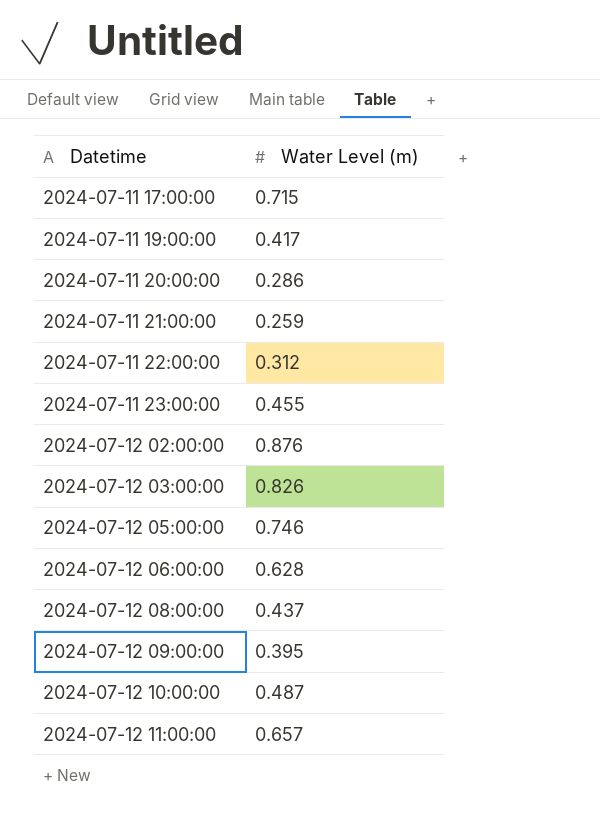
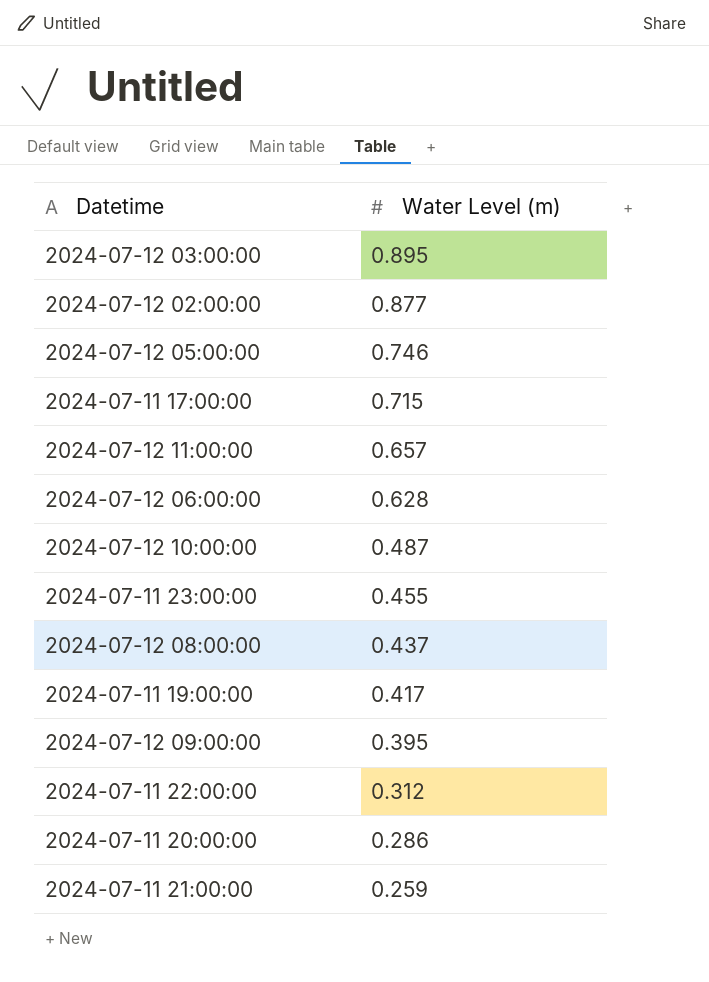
row order: Datetime ascending -> Water Level (m) descending
2024-07-12 03:00:00 | Water Level (m): 0.826 -> 0.895
2024-07-12 02:00:00 | Water Level (m): 0.876 -> 0.877

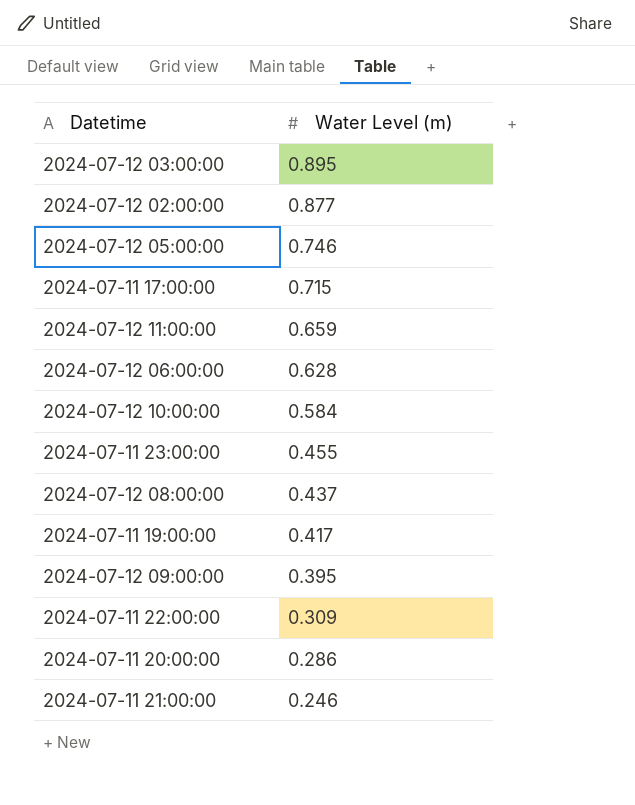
2024-07-12 11:00:00 | Water Level (m): 0.657 -> 0.659
2024-07-12 10:00:00 | Water Level (m): 0.487 -> 0.584
2024-07-11 22:00:00 | Water Level (m): 0.312 -> 0.309
2024-07-11 21:00:00 | Water Level (m): 0.259 -> 0.246

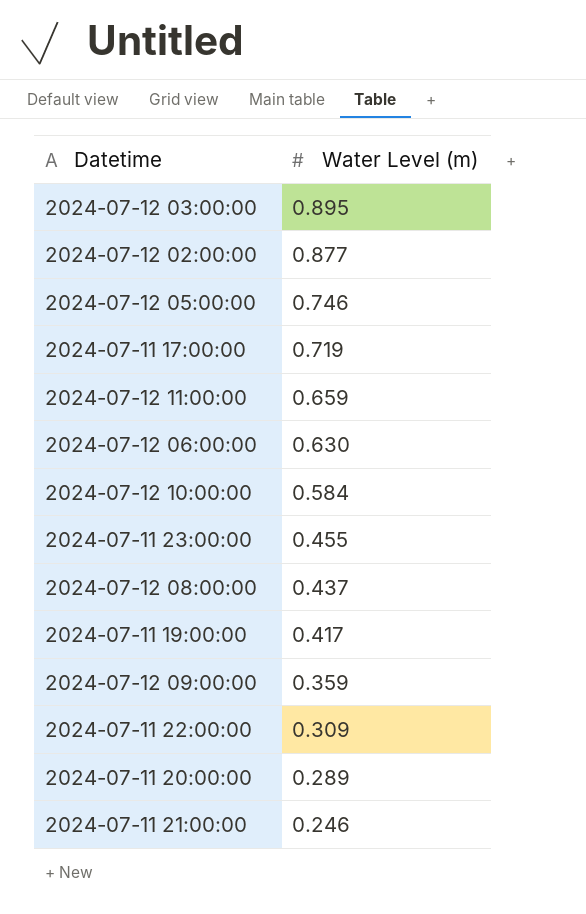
2024-07-11 17:00:00 | Water Level (m): 0.715 -> 0.719
2024-07-12 06:00:00 | Water Level (m): 0.628 -> 0.630
2024-07-12 09:00:00 | Water Level (m): 0.395 -> 0.359
2024-07-11 20:00:00 | Water Level (m): 0.286 -> 0.289

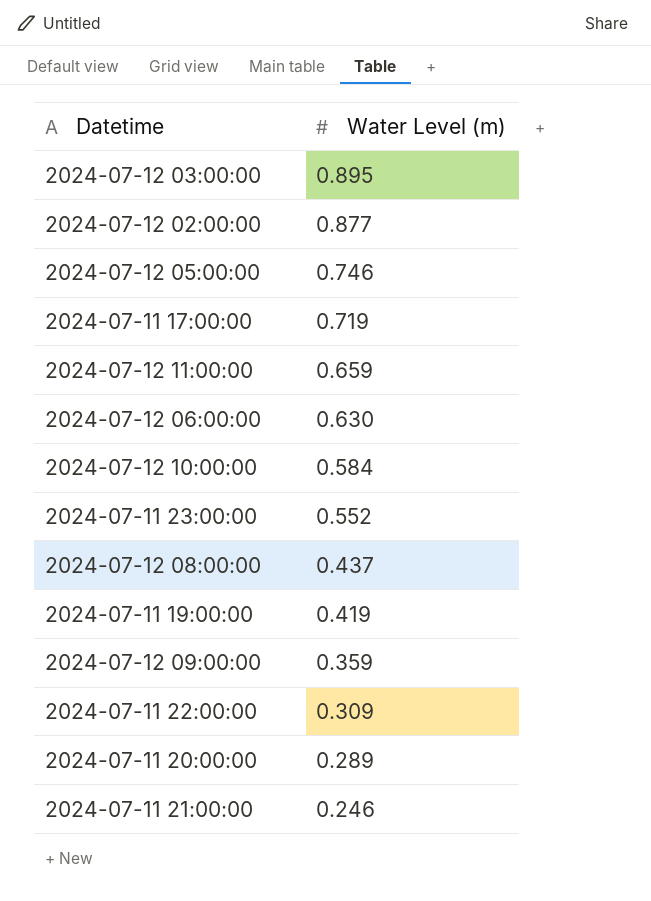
2024-07-11 23:00:00 | Water Level (m): 0.455 -> 0.552
2024-07-11 19:00:00 | Water Level (m): 0.417 -> 0.419

